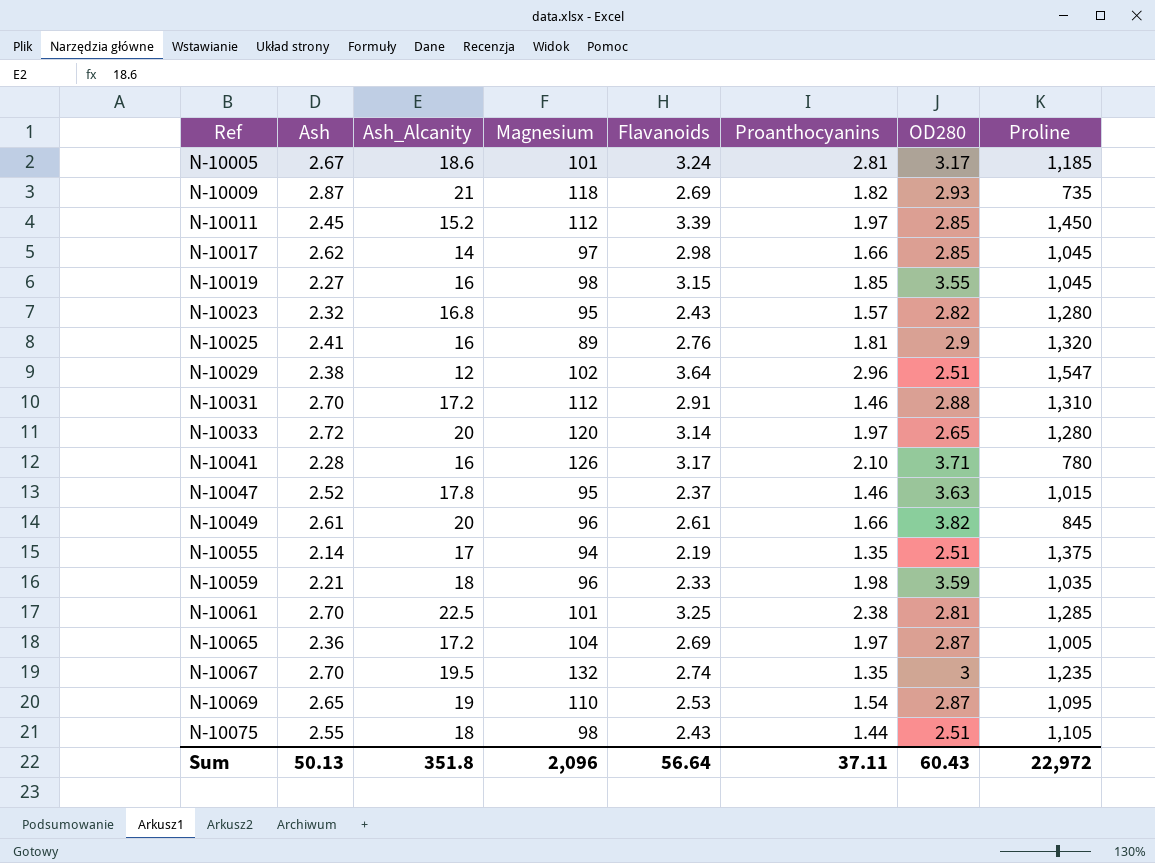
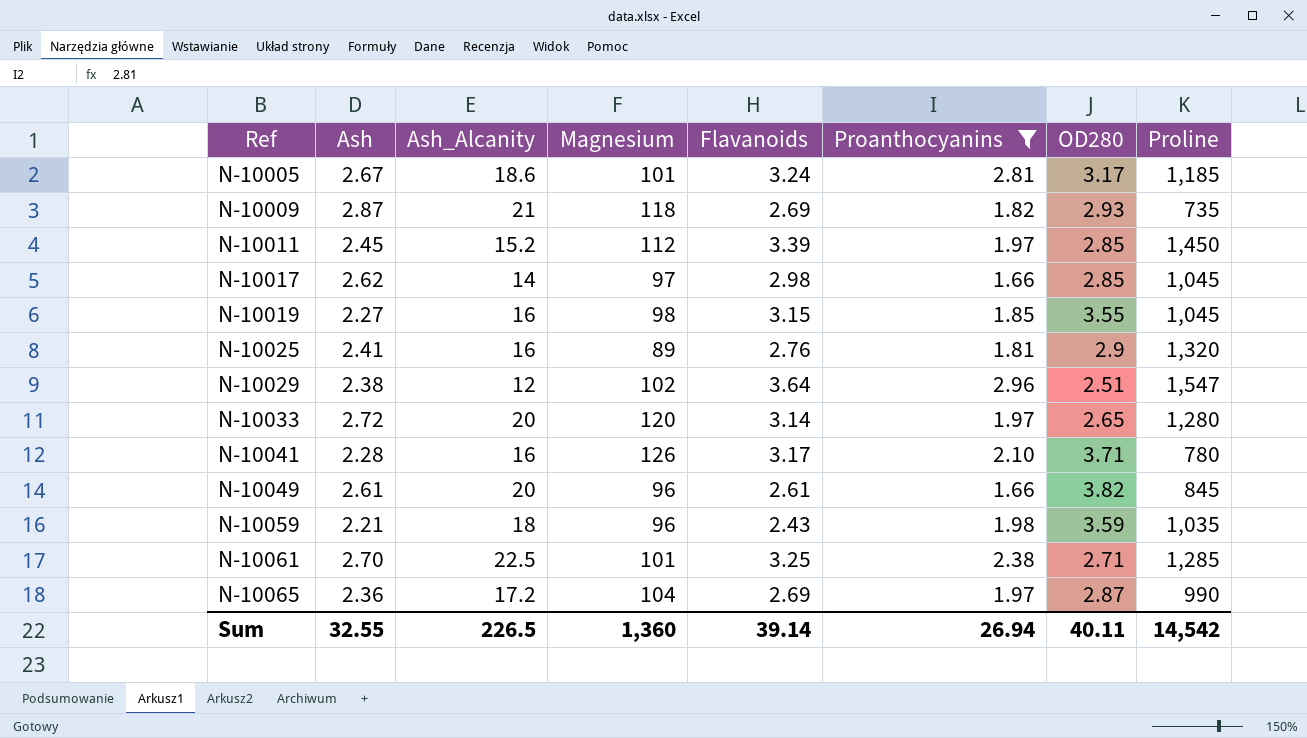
filter: none -> Proanthocyanins >= 1.66
N-10059 | Flavanoids: 2.33 -> 2.43
N-10061 | OD280: 2.81 -> 2.71
N-10065 | Proline: 1,005 -> 990
Sum | Ash: 50.13 -> 32.55
Sum | Ash_Alcanity: 351.8 -> 226.5
Sum | Magnesium: 2,096 -> 1,360
Sum | Flavanoids: 56.64 -> 39.14
Sum | Proanthocyanins: 37.11 -> 26.94
Sum | OD280: 60.43 -> 40.11
Sum | Proline: 22,972 -> 14,542

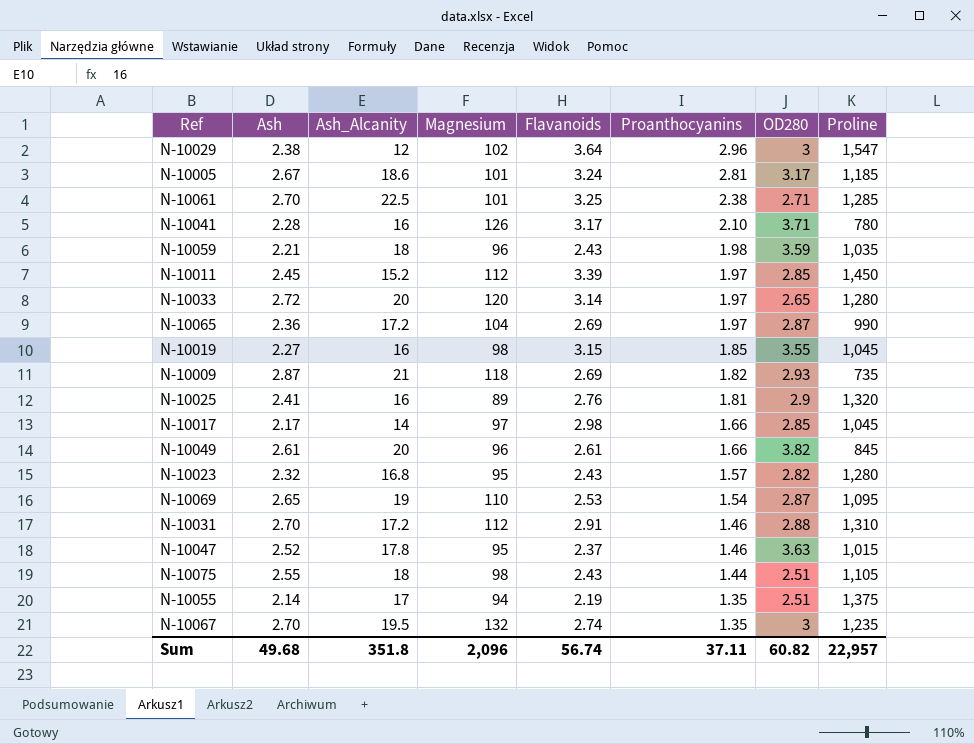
filter: Proanthocyanins >= 1.66 -> none
row order: Ref ascending -> Proanthocyanins descending
N-10029 | OD280: 2.51 -> 3
N-10017 | Ash: 2.62 -> 2.17
Sum | Ash: 32.55 -> 49.68
Sum | Ash_Alcanity: 226.5 -> 351.8
Sum | Magnesium: 1,360 -> 2,096
Sum | Flavanoids: 39.14 -> 56.74
Sum | Proanthocyanins: 26.94 -> 37.11
Sum | OD280: 40.11 -> 60.82
Sum | Proline: 14,542 -> 22,957

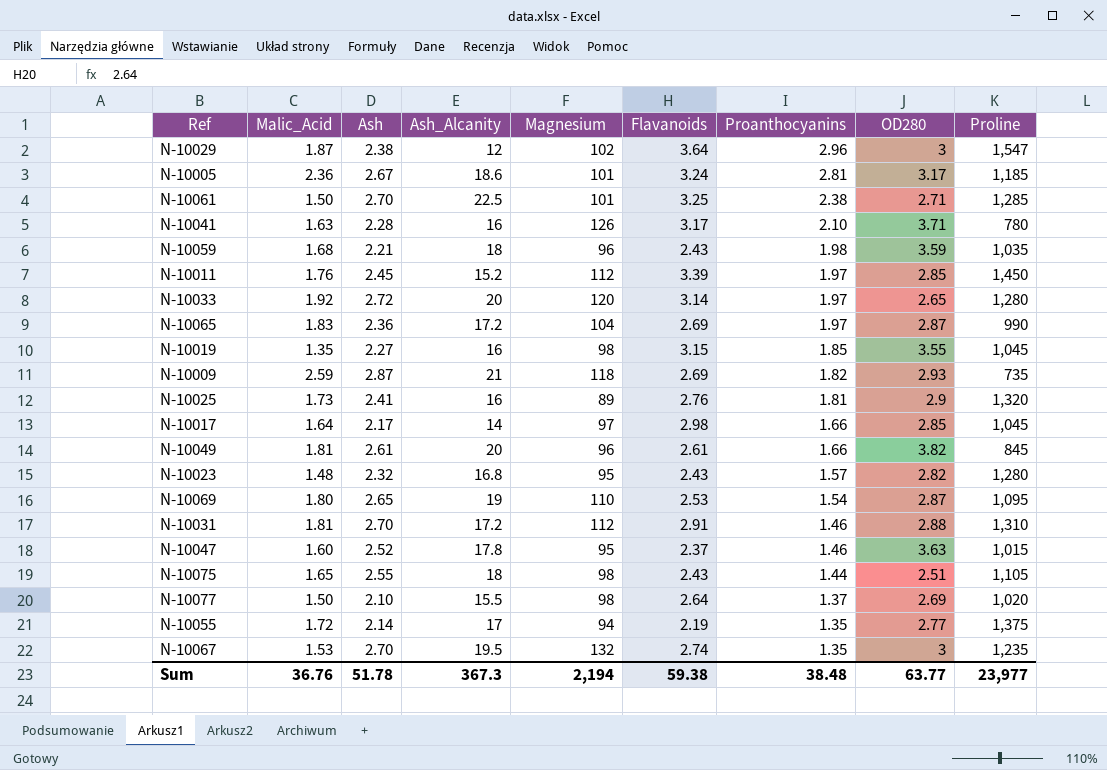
column Malic_Acid | position: none -> 2
row N-10077: none -> 1.50 | 2.10 | 15.5 | 98 | 2.64 | 1.37 | 2.69 | 1,020
N-10055 | OD280: 2.51 -> 2.77
Sum | Ash: 49.68 -> 51.78
Sum | Ash_Alcanity: 351.8 -> 367.3
Sum | Magnesium: 2,096 -> 2,194
Sum | Flavanoids: 56.74 -> 59.38
Sum | Proanthocyanins: 37.11 -> 38.48
Sum | OD280: 60.82 -> 63.77
Sum | Proline: 22,957 -> 23,977

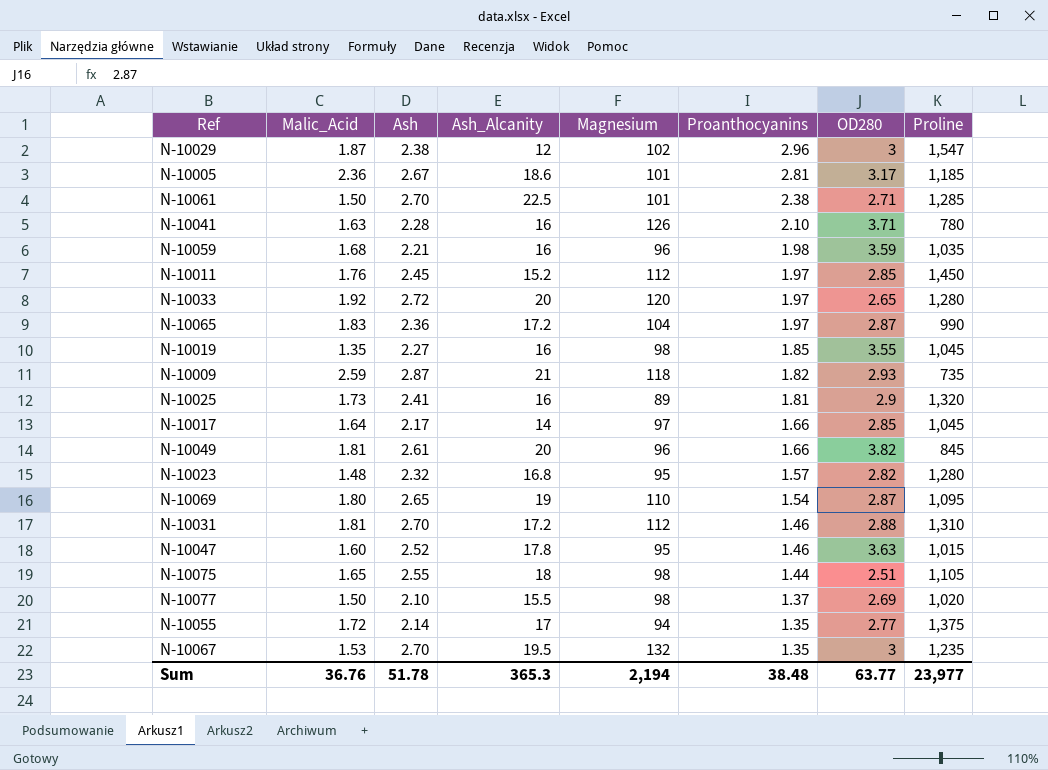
column Flavanoids | position: 6 -> none
N-10059 | Ash_Alcanity: 18 -> 16
Sum | Ash_Alcanity: 367.3 -> 365.3

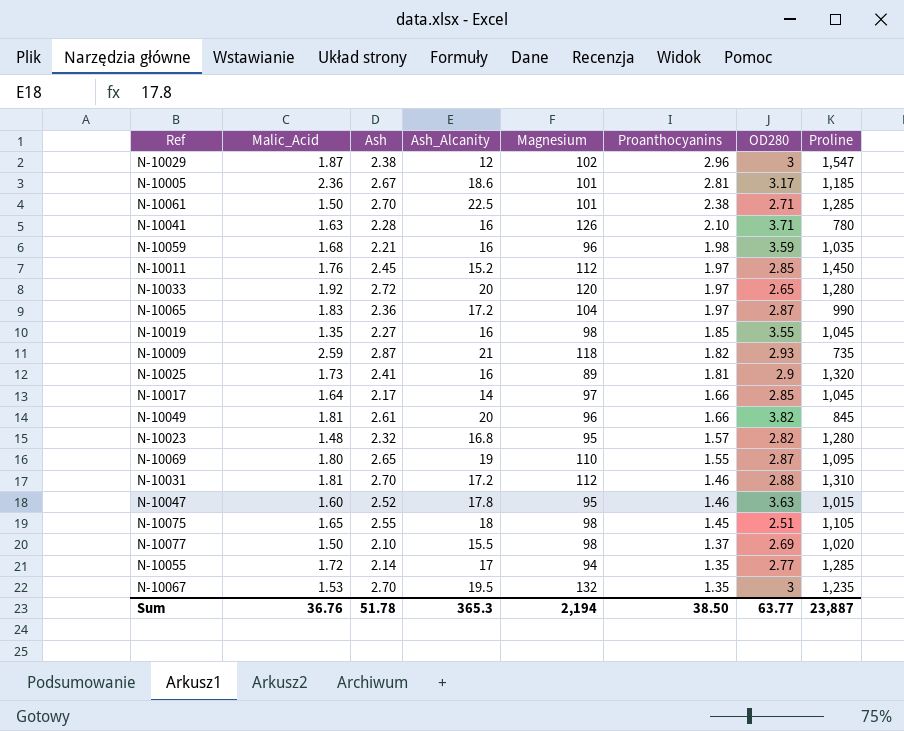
N-10069 | Proanthocyanins: 1.54 -> 1.55
N-10075 | Proanthocyanins: 1.44 -> 1.45
N-10055 | Proline: 1,375 -> 1,285
Sum | Proanthocyanins: 38.48 -> 38.50
Sum | Proline: 23,977 -> 23,887

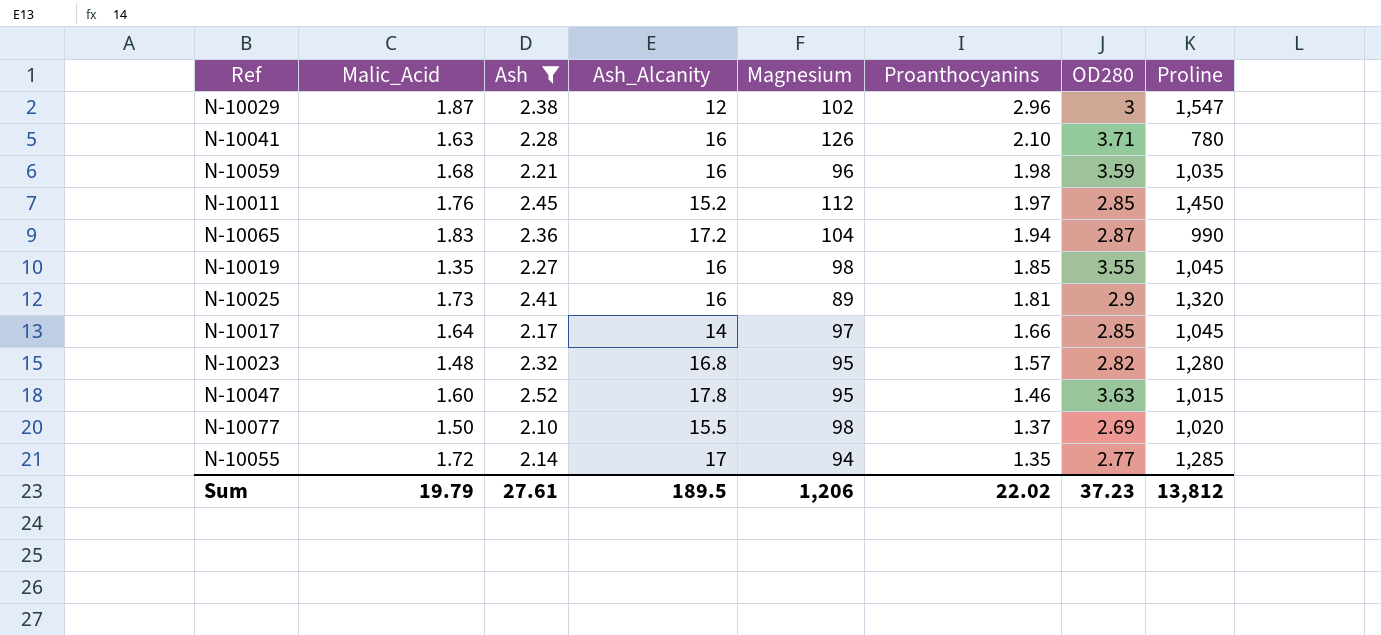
filter: none -> Ash <= 2.52
N-10065 | Proanthocyanins: 1.97 -> 1.94
Sum | Malic_Acid: 36.76 -> 19.79
Sum | Ash: 51.78 -> 27.61
Sum | Ash_Alcanity: 365.3 -> 189.5
Sum | Magnesium: 2,194 -> 1,206
Sum | Proanthocyanins: 38.50 -> 22.02
Sum | OD280: 63.77 -> 37.23
Sum | Proline: 23,887 -> 13,812

